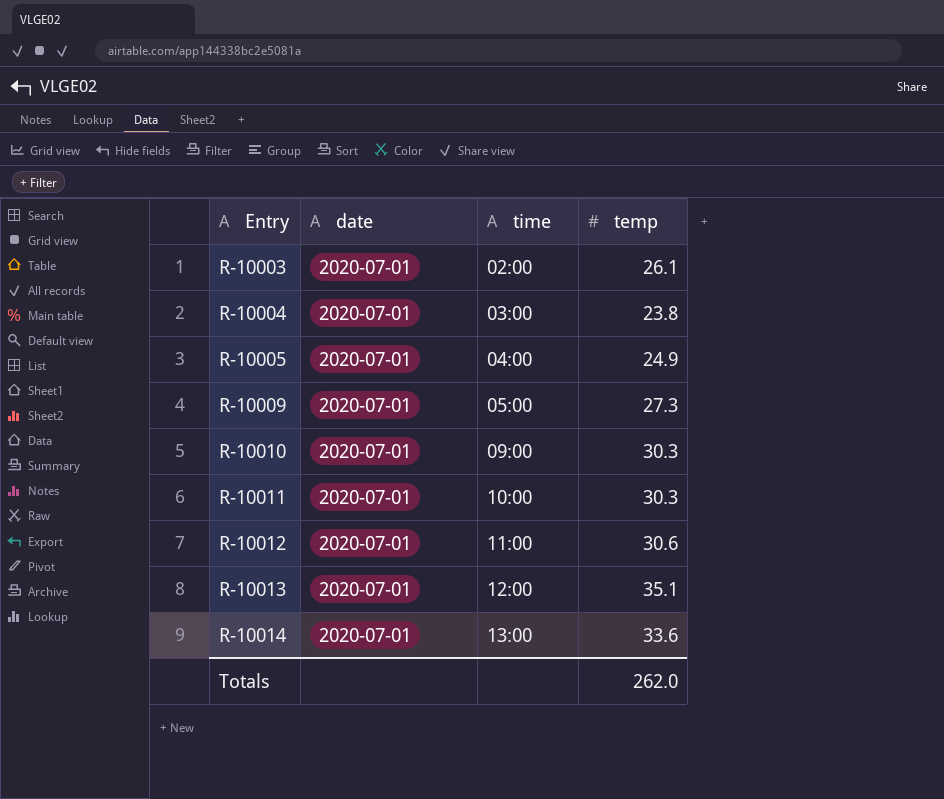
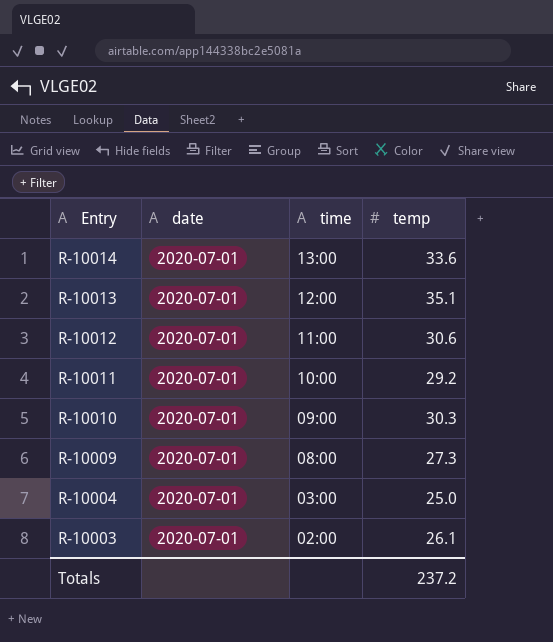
row order: Entry ascending -> Entry descending
row R-10005: 2020-07-01 | 04:00 | 24.9 -> none
R-10011 | temp: 30.3 -> 29.2
R-10009 | time: 05:00 -> 08:00
R-10004 | temp: 23.8 -> 25.0
Totals | temp: 262.0 -> 237.2

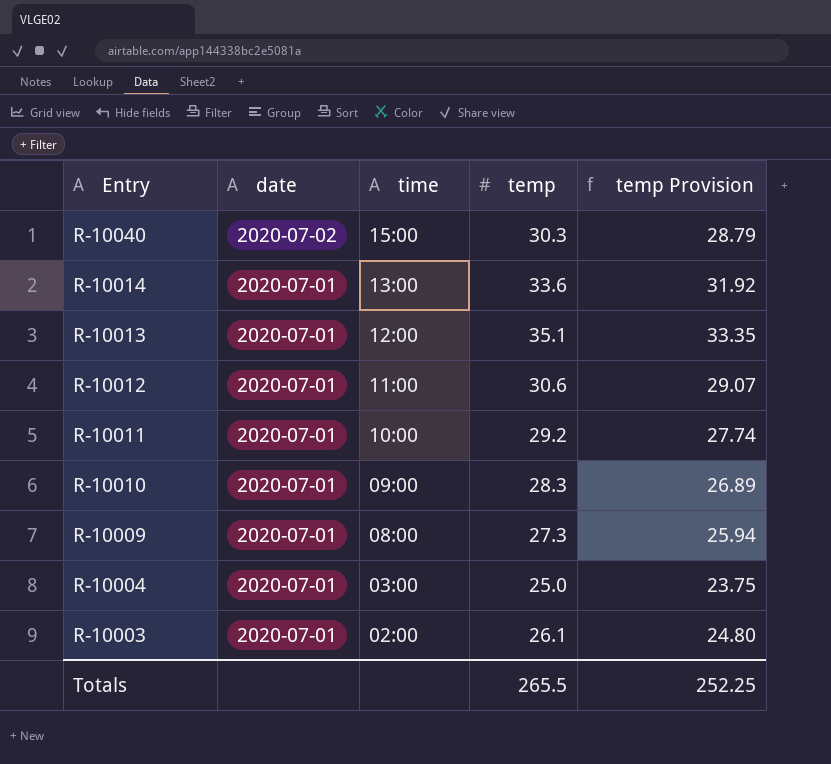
column temp Provision | formula: none -> [temp] * 0.95
row R-10040: none -> 2020-07-02 | 15:00 | 30.3 | 28.79
R-10010 | temp: 30.3 -> 28.3
Totals | temp: 237.2 -> 265.5

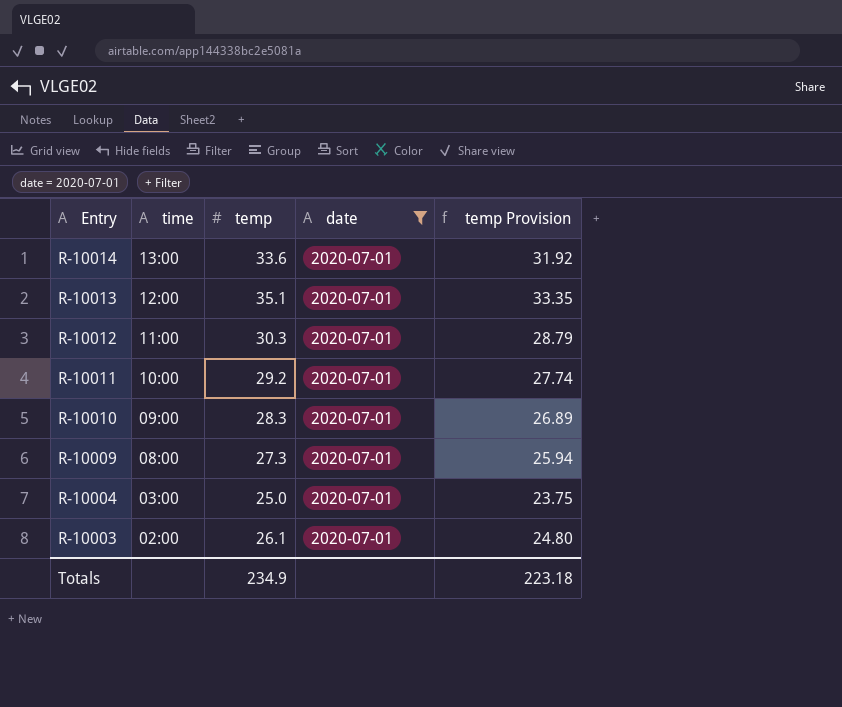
filter: none -> date = 2020-07-01
column date | position: 2 -> 4
R-10012 | temp: 30.6 -> 30.3
R-10012 | temp Provision: 29.07 -> 28.79
Totals | temp: 265.5 -> 234.9
Totals | temp Provision: 252.25 -> 223.18

